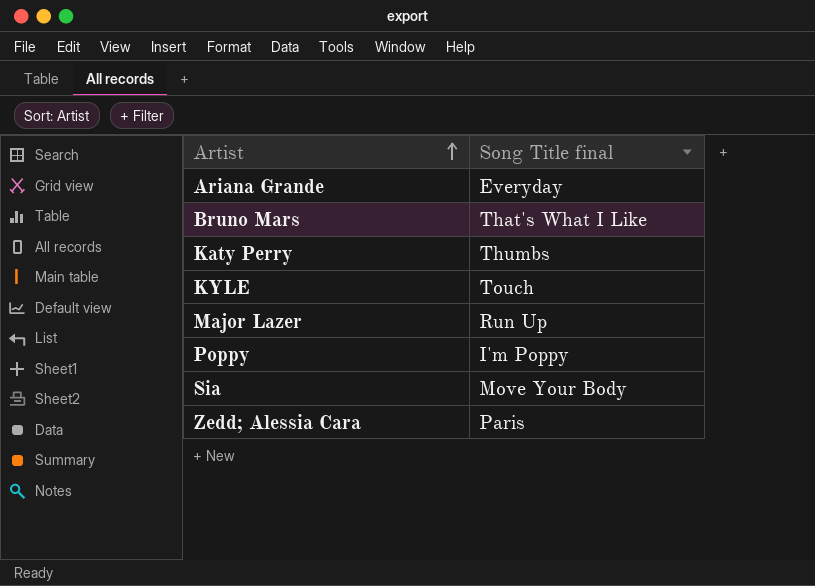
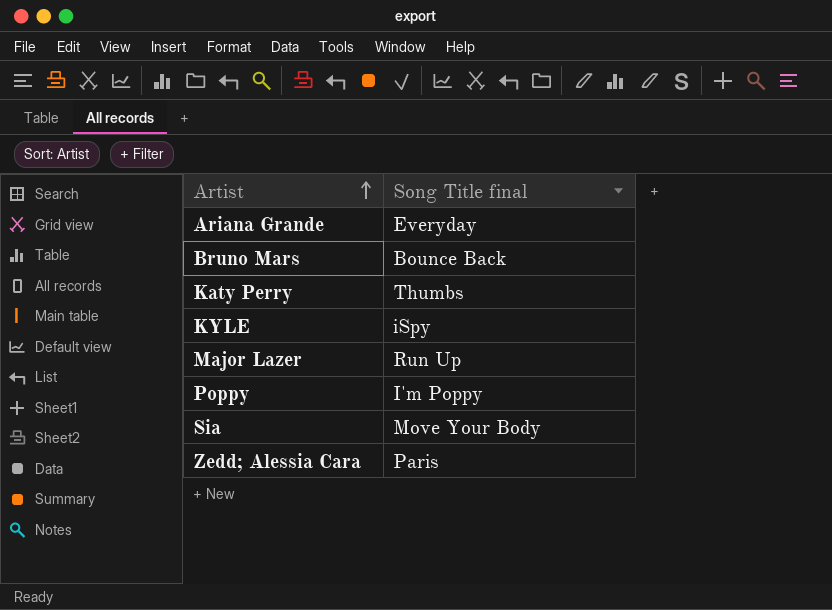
Bruno Mars | Song Title final: That's What I Like -> Bounce Back
KYLE | Song Title final: Touch -> iSpy

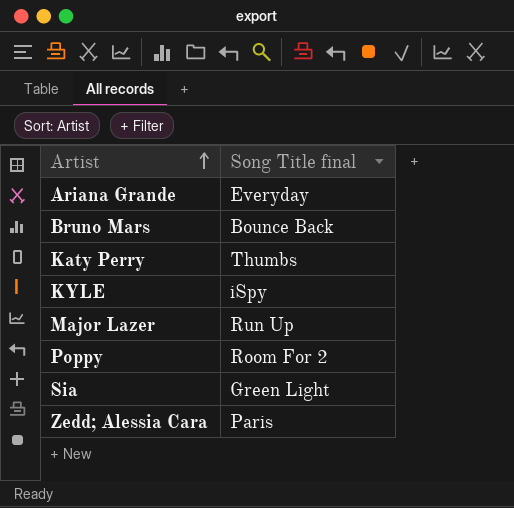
Poppy | Song Title final: I'm Poppy -> Room For 2
Sia | Song Title final: Move Your Body -> Green Light

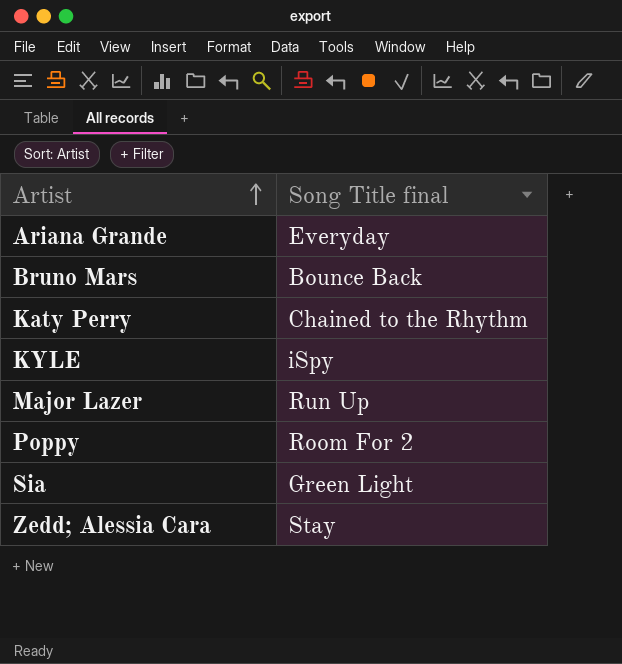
Katy Perry | Song Title final: Thumbs -> Chained to the Rhythm
Zedd; Alessia Cara | Song Title final: Paris -> Stay

